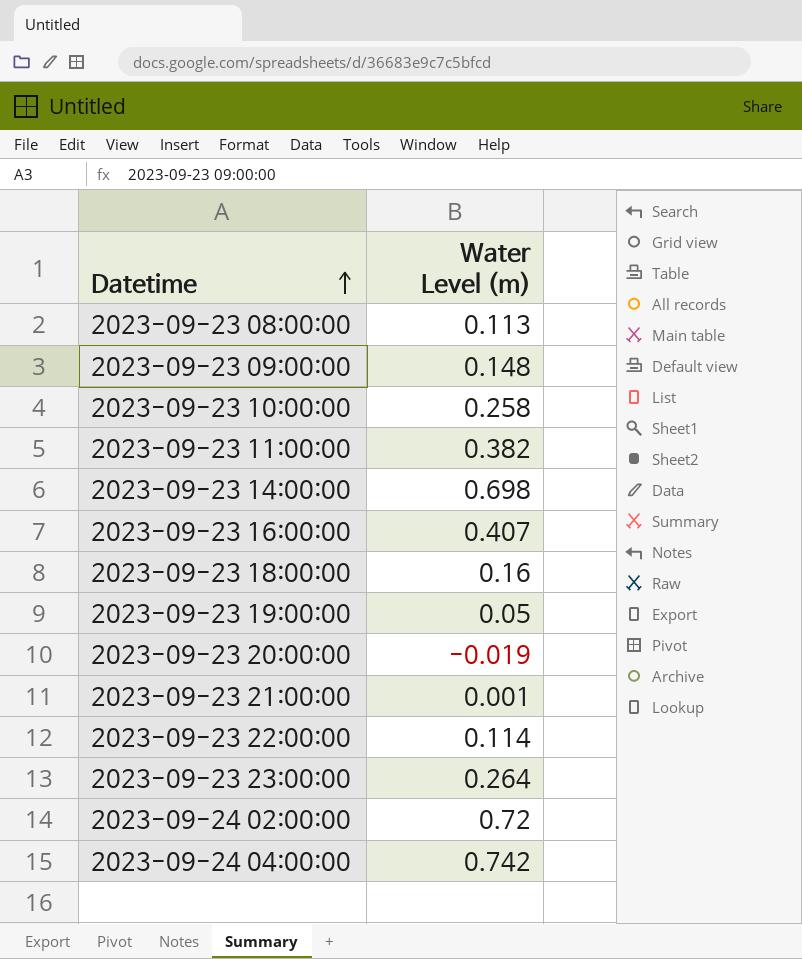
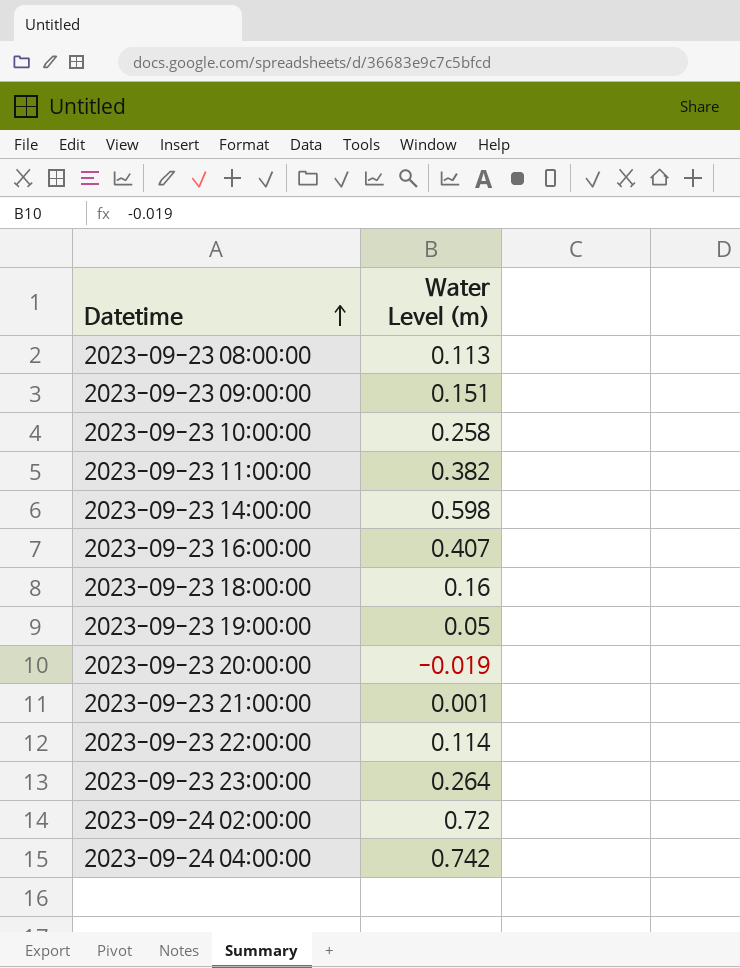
2023-09-23 09:00:00 | Water Level (m): 0.148 -> 0.151
2023-09-23 14:00:00 | Water Level (m): 0.698 -> 0.598

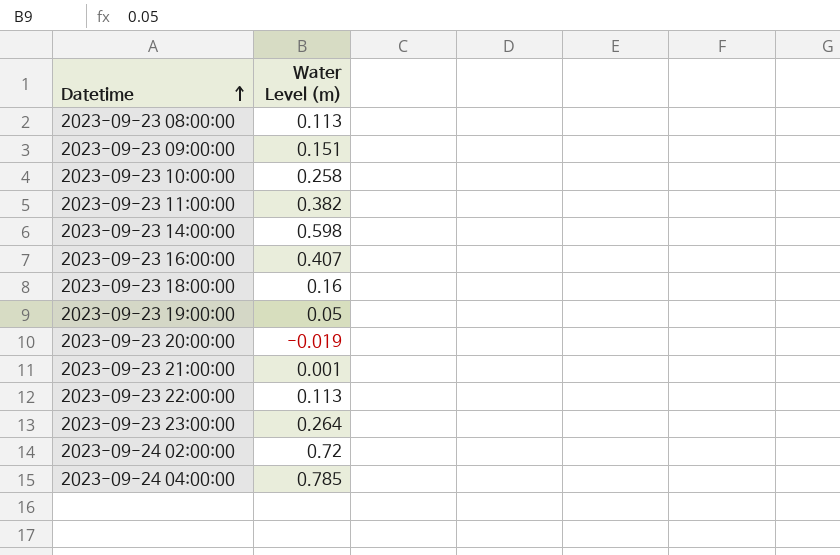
2023-09-23 22:00:00 | Water Level (m): 0.114 -> 0.113
2023-09-24 04:00:00 | Water Level (m): 0.742 -> 0.785

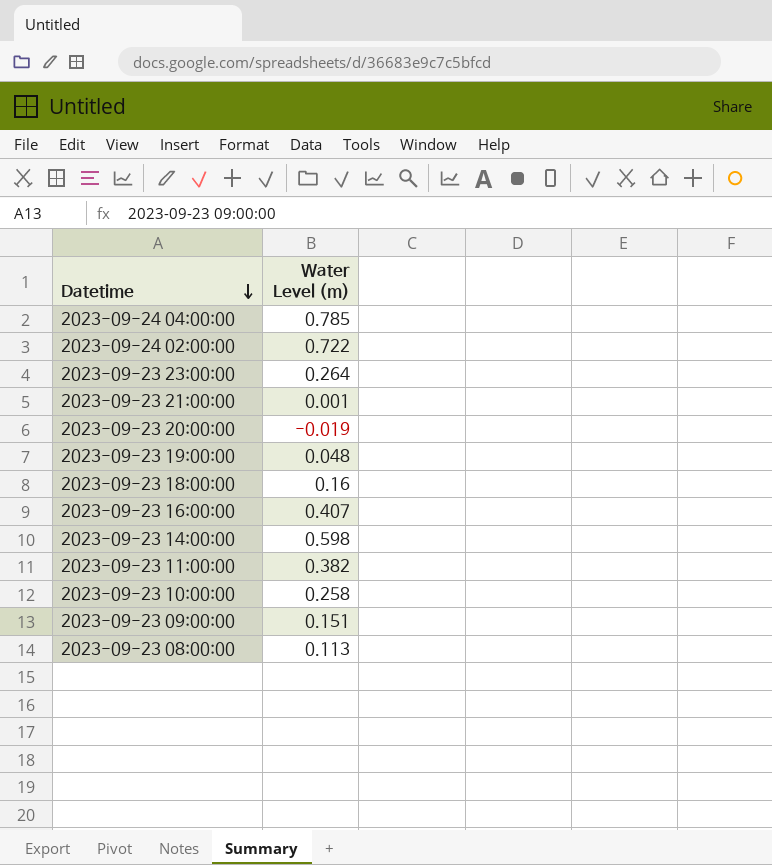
row order: Datetime ascending -> Datetime descending
row 2023-09-23 22:00:00: 0.113 -> none
2023-09-24 02:00:00 | Water Level (m): 0.72 -> 0.722
2023-09-23 19:00:00 | Water Level (m): 0.05 -> 0.048

